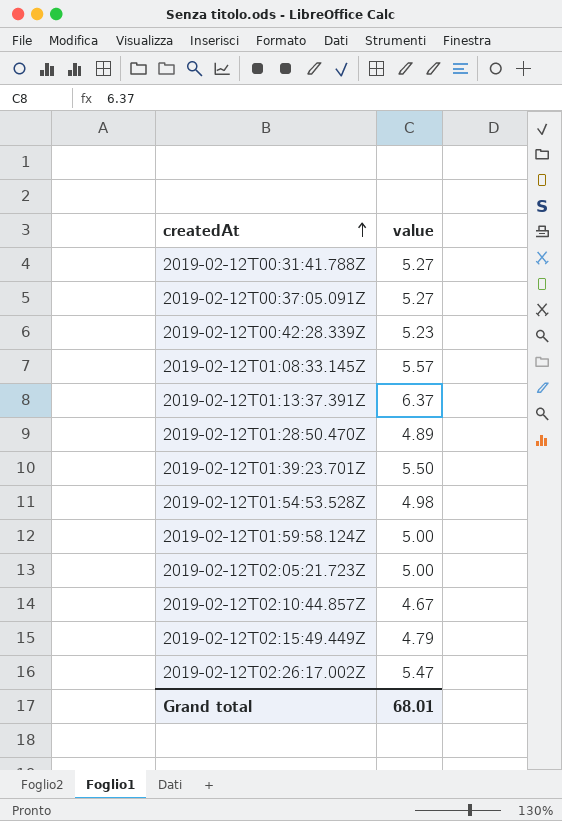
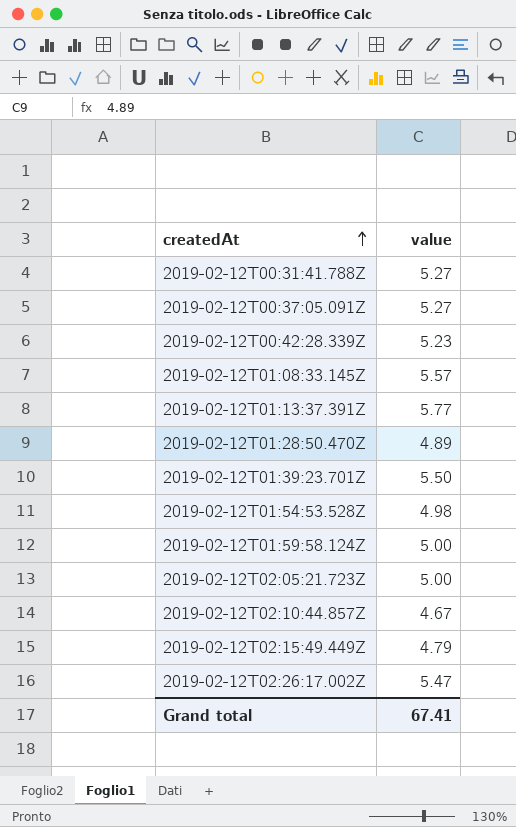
2019-02-12T01:13:37.391Z | value: 6.37 -> 5.77
Grand total | value: 68.01 -> 67.41

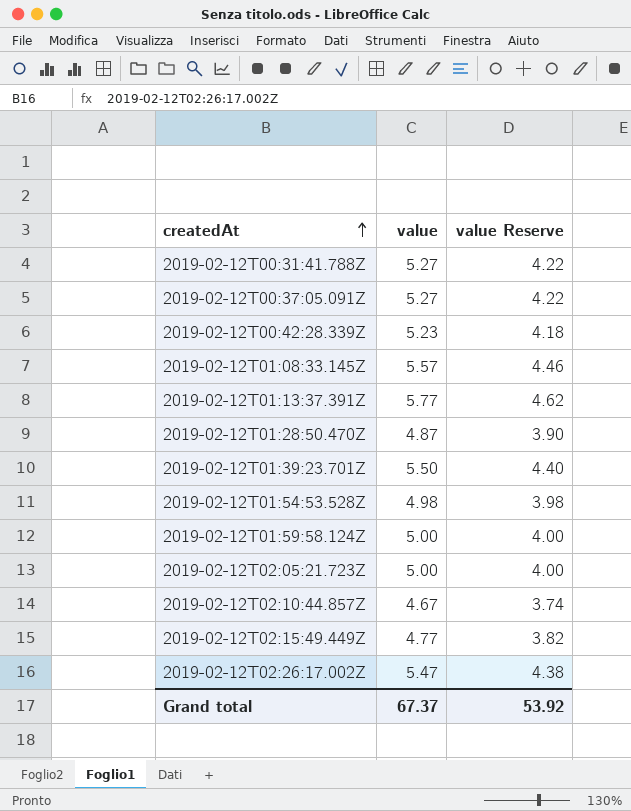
column value Reserve | formula: none -> [value] * 0.8
2019-02-12T01:28:50.470Z | value: 4.89 -> 4.87
2019-02-12T02:15:49.449Z | value: 4.79 -> 4.77
Grand total | value: 67.41 -> 67.37

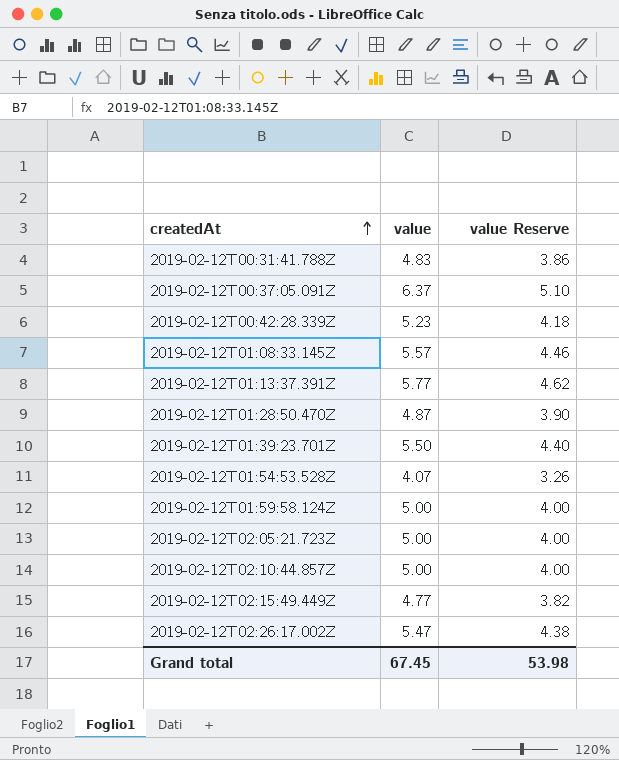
2019-02-12T00:31:41.788Z | value: 5.27 -> 4.83
2019-02-12T00:31:41.788Z | value Reserve: 4.22 -> 3.86
2019-02-12T00:37:05.091Z | value: 5.27 -> 6.37
2019-02-12T00:37:05.091Z | value Reserve: 4.22 -> 5.10
2019-02-12T01:54:53.528Z | value: 4.98 -> 4.07
2019-02-12T01:54:53.528Z | value Reserve: 3.98 -> 3.26
2019-02-12T02:10:44.857Z | value: 4.67 -> 5.00
2019-02-12T02:10:44.857Z | value Reserve: 3.74 -> 4.00
Grand total | value: 67.37 -> 67.45
Grand total | value Reserve: 53.92 -> 53.98

